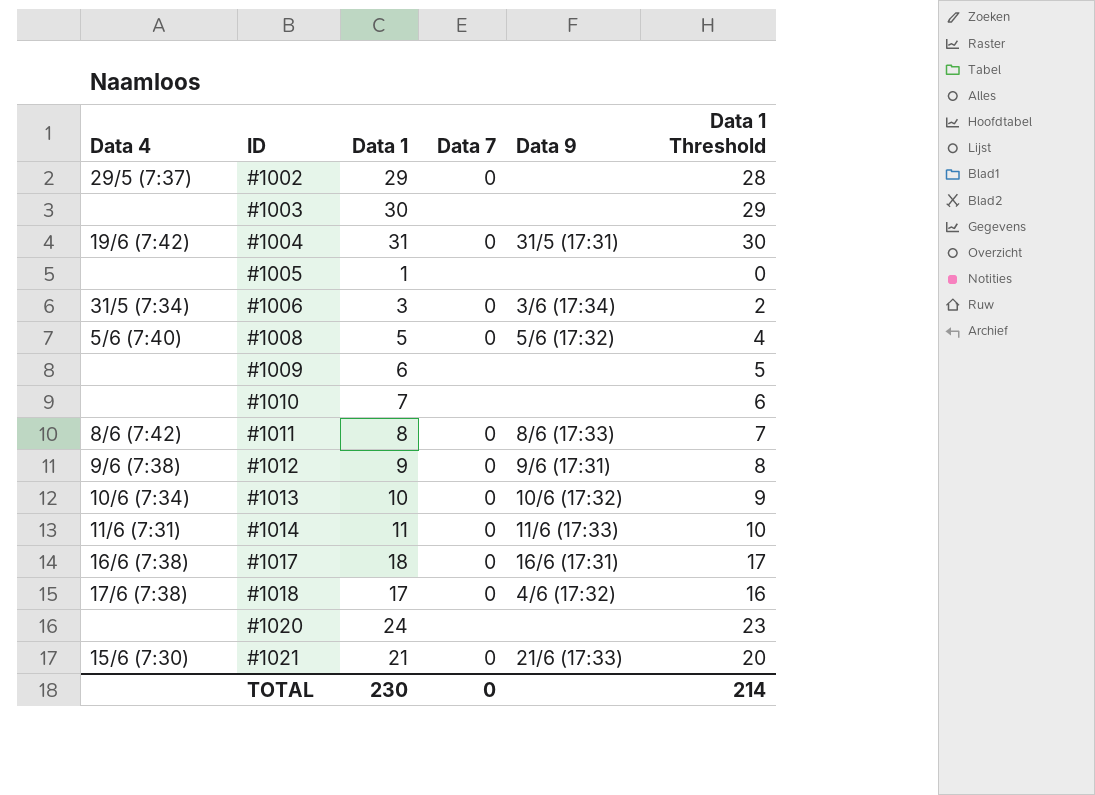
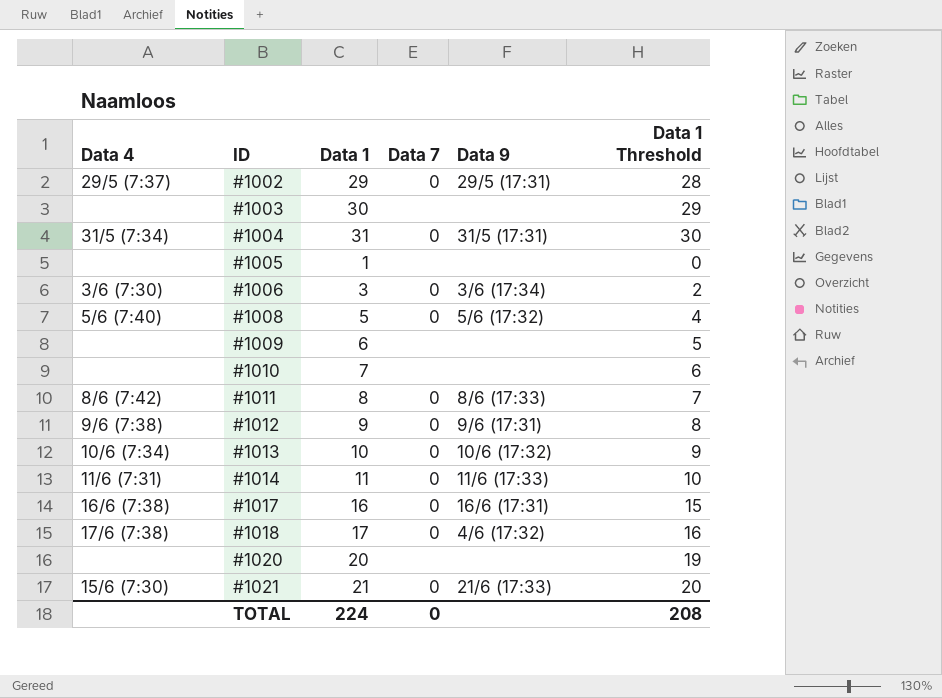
#1002 | Data 9: none -> 29/5 (17:31)
#1004 | Data 4: 19/6 (7:42) -> 31/5 (7:34)
#1006 | Data 4: 31/5 (7:34) -> 3/6 (7:30)
#1017 | Data 1: 18 -> 16
#1017 | Data 1 Threshold: 17 -> 15
#1020 | Data 1: 24 -> 20
#1020 | Data 1 Threshold: 23 -> 19
TOTAL | Data 1: 230 -> 224
TOTAL | Data 1 Threshold: 214 -> 208

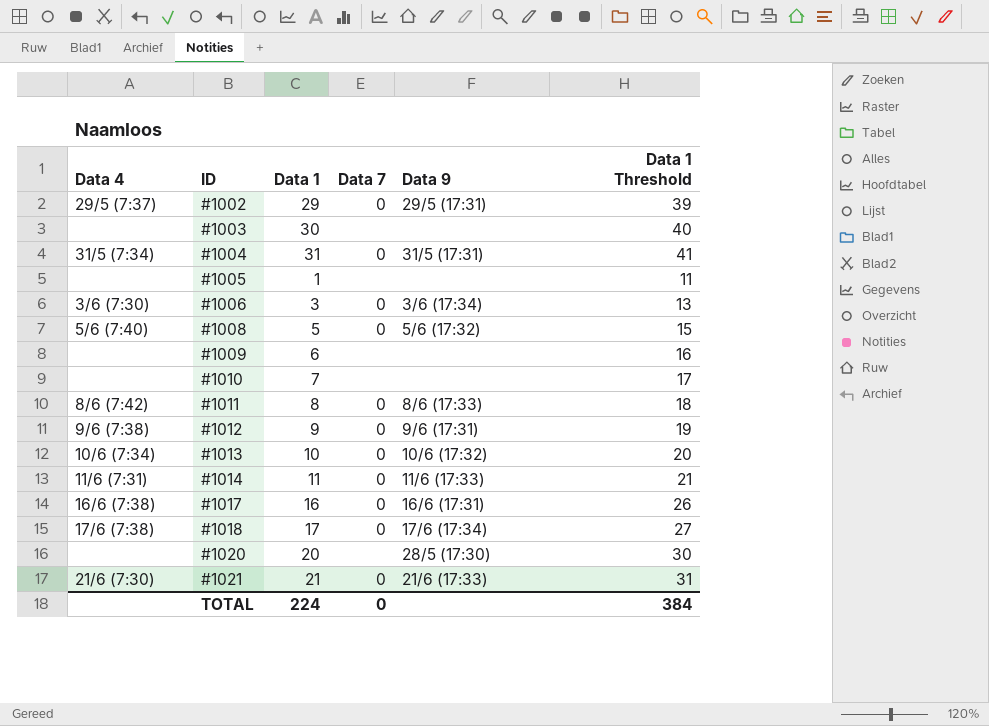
column Data 1 Threshold | formula: [Data 1] - 1 -> [Data 1] + 10
#1018 | Data 9: 4/6 (17:32) -> 17/6 (17:34)
#1020 | Data 9: none -> 28/5 (17:30)
#1021 | Data 4: 15/6 (7:30) -> 21/6 (7:30)
TOTAL | Data 1 Threshold: 208 -> 384

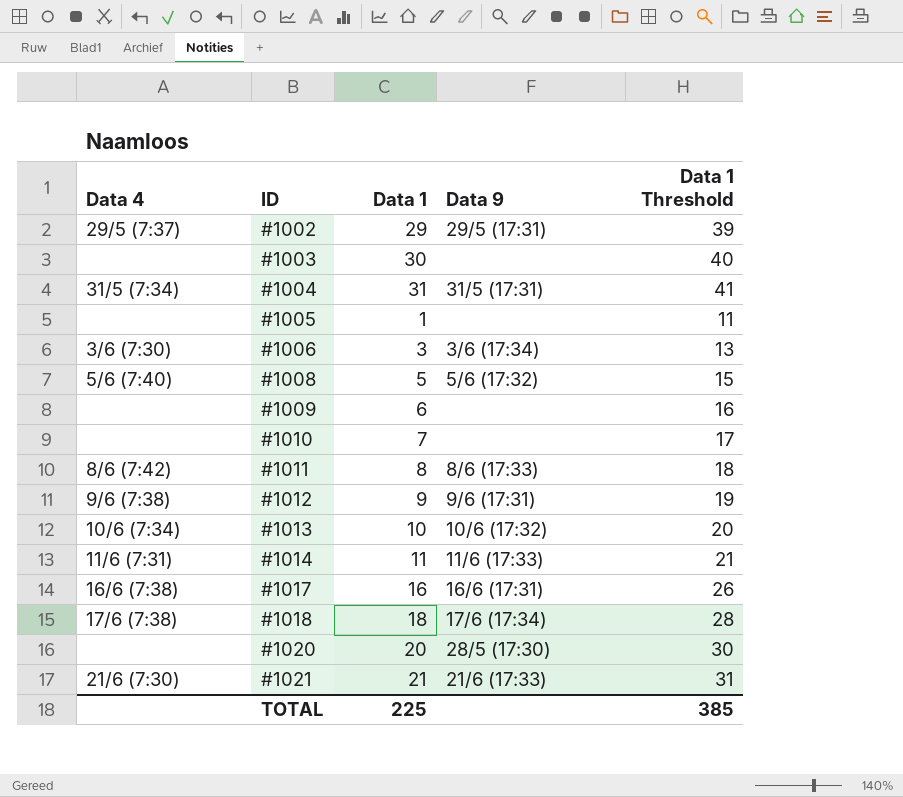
column Data 7 | position: 4 -> none
#1018 | Data 1: 17 -> 18
#1018 | Data 1 Threshold: 27 -> 28
TOTAL | Data 1: 224 -> 225
TOTAL | Data 1 Threshold: 384 -> 385

